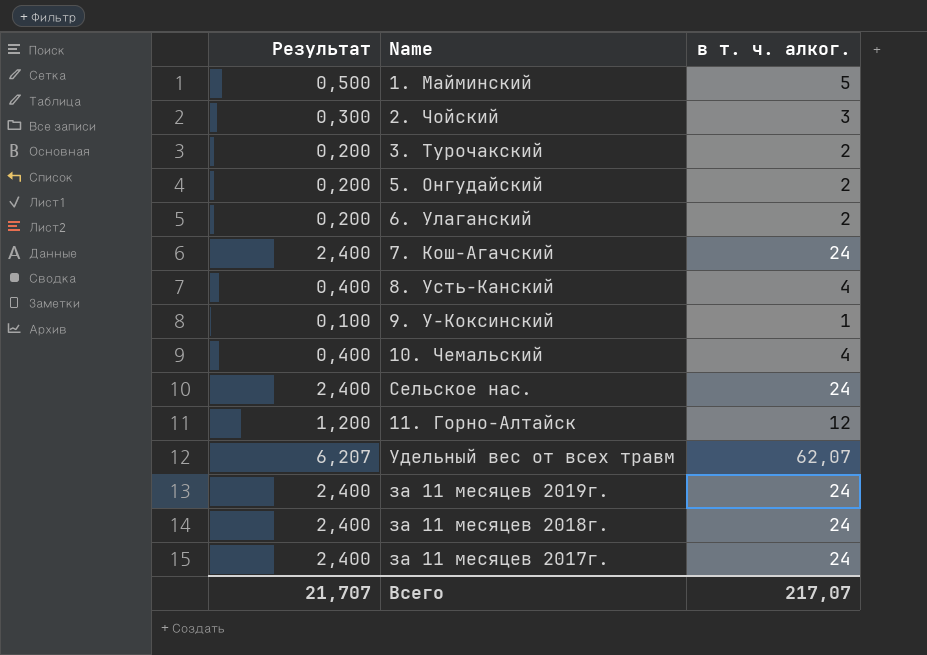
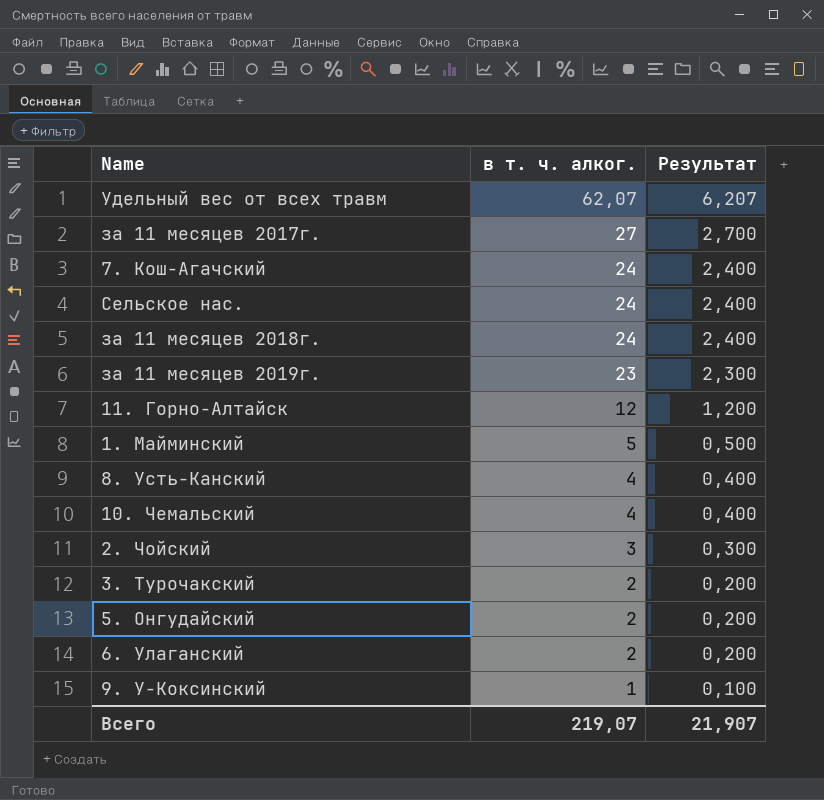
row order: none -> в т. ч. алког. descending
column Результат | position: 1 -> 3
за 11 месяцев 2017г. | в т. ч. алког.: 24 -> 27
за 11 месяцев 2017г. | Результат: 2,400 -> 2,700
за 11 месяцев 2019г. | в т. ч. алког.: 24 -> 23
за 11 месяцев 2019г. | Результат: 2,400 -> 2,300
Всего | в т. ч. алког.: 217,07 -> 219,07
Всего | Результат: 21,707 -> 21,907

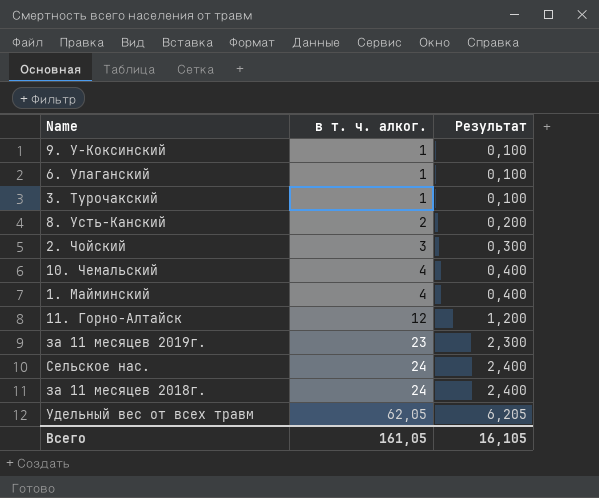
row order: в т. ч. алког. descending -> в т. ч. алког. ascending
row за 11 месяцев 2017г.: 27 | 2,700 -> none
row 7. Кош-Агачский: 24 | 2,400 -> none
row 5. Онгудайский: 2 | 0,200 -> none
6. Улаганский | в т. ч. алког.: 2 -> 1
6. Улаганский | Результат: 0,200 -> 0,100
3. Турочакский | в т. ч. алког.: 2 -> 1
3. Турочакский | Результат: 0,200 -> 0,100
8. Усть-Канский | в т. ч. алког.: 4 -> 2
8. Усть-Канский | Результат: 0,400 -> 0,200
1. Майминский | в т. ч. алког.: 5 -> 4
1. Майминский | Результат: 0,500 -> 0,400
Удельный вес от всех травм | в т. ч. алког.: 62,07 -> 62,05
Удельный вес от всех травм | Результат: 6,207 -> 6,205
Всего | в т. ч. алког.: 219,07 -> 161,05
Всего | Результат: 21,907 -> 16,105

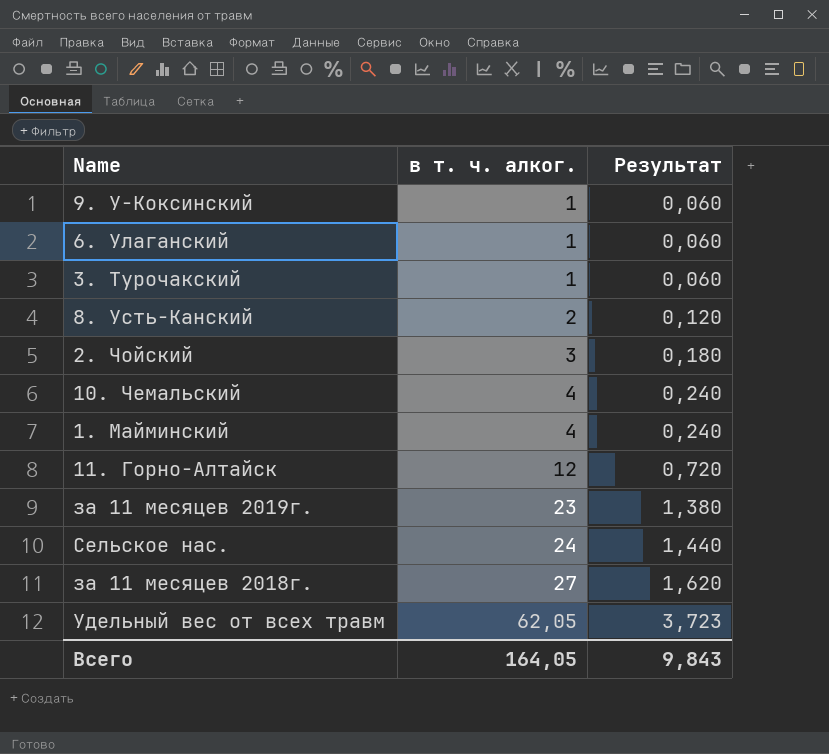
column Результат | formula: [в т. ч. алког.] * 0,1 -> [в т. ч. алког.] * 0,06
за 11 месяцев 2018г. | в т. ч. алког.: 24 -> 27
Всего | в т. ч. алког.: 161,05 -> 164,05
Всего | Результат: 16,105 -> 9,843

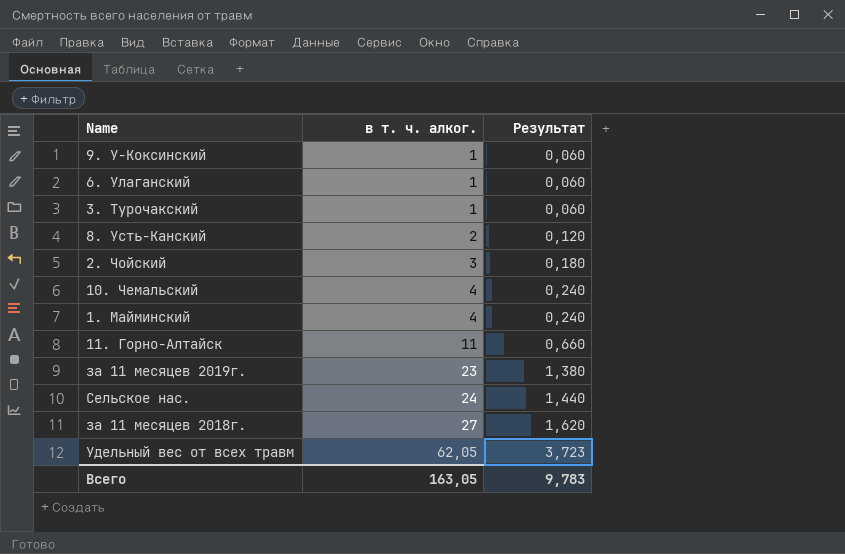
11. Горно-Алтайск | в т. ч. алког.: 12 -> 11
11. Горно-Алтайск | Результат: 0,720 -> 0,660
Всего | в т. ч. алког.: 164,05 -> 163,05
Всего | Результат: 9,843 -> 9,783

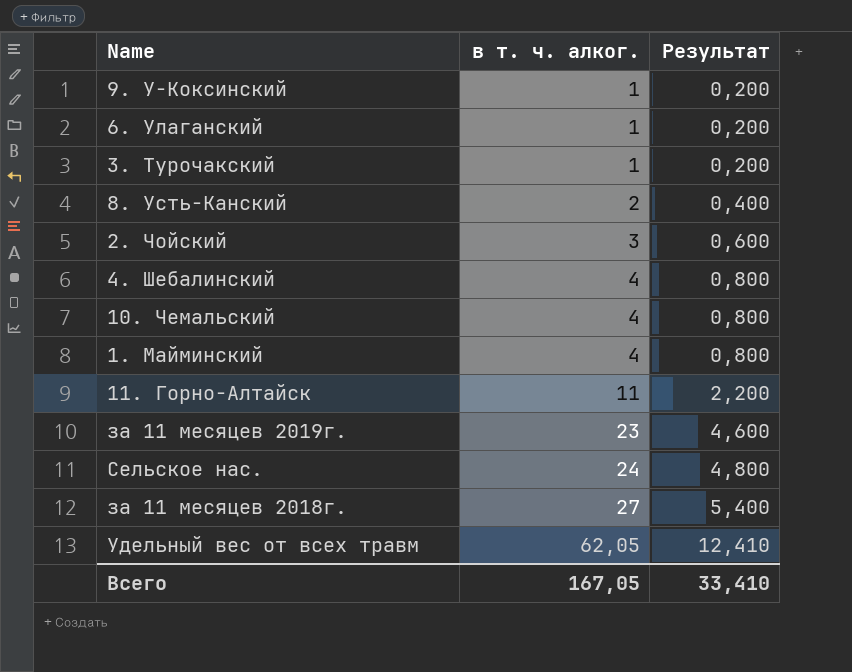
column Результат | formula: [в т. ч. алког.] * 0,06 -> [в т. ч. алког.] * 0,2
row 4. Шебалинский: none -> 4 | 0,800
Всего | в т. ч. алког.: 163,05 -> 167,05
Всего | Результат: 9,783 -> 33,410

